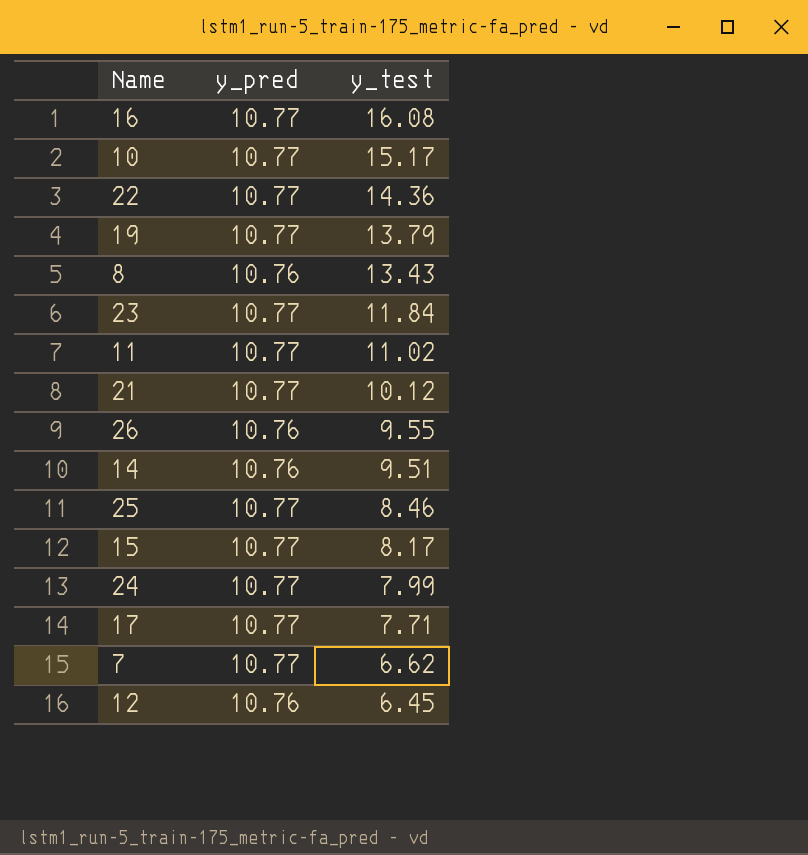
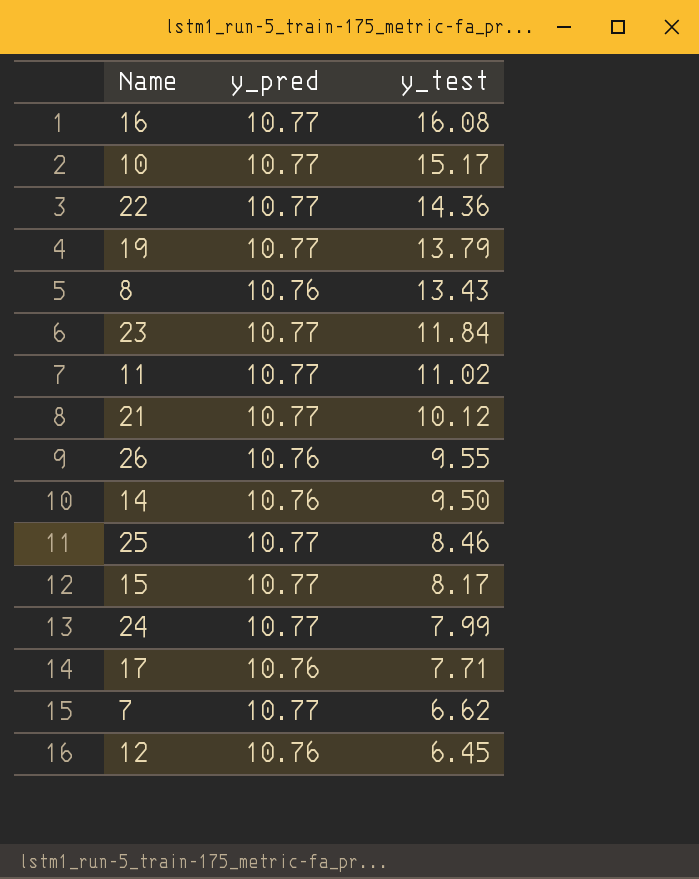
14 | y_test: 9.51 -> 9.50
17 | y_pred: 10.77 -> 10.76

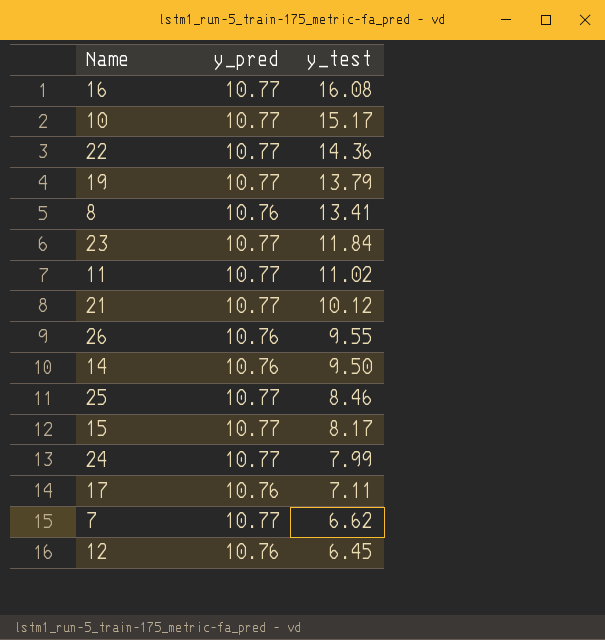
8 | y_test: 13.43 -> 13.41
17 | y_test: 7.71 -> 7.11

